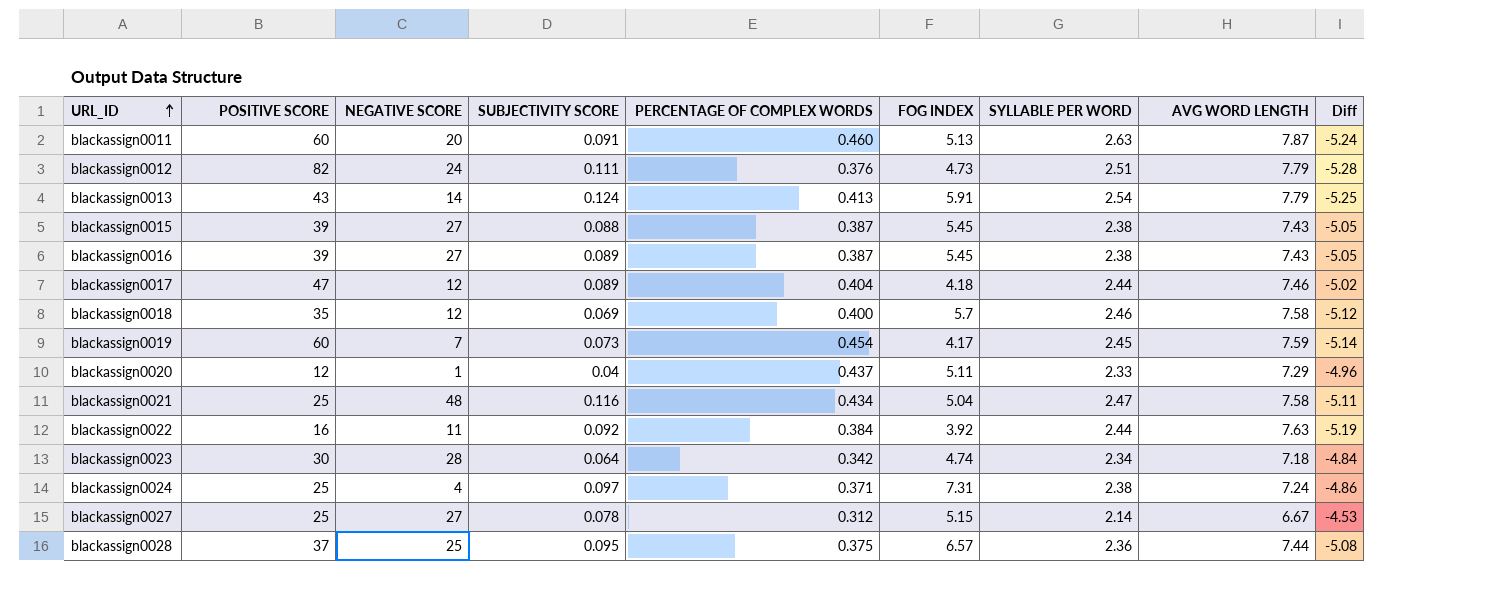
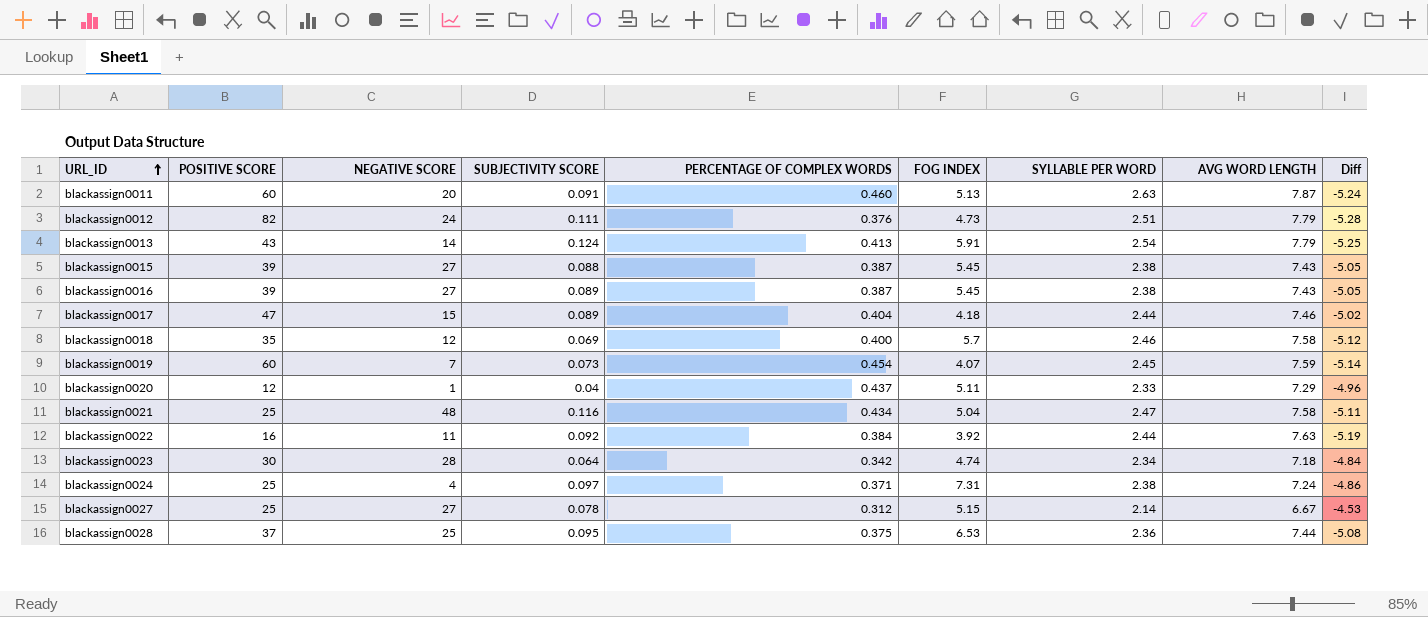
blackassign0017 | NEGATIVE SCORE: 12 -> 15
blackassign0019 | FOG INDEX: 4.17 -> 4.07
blackassign0028 | FOG INDEX: 6.57 -> 6.53

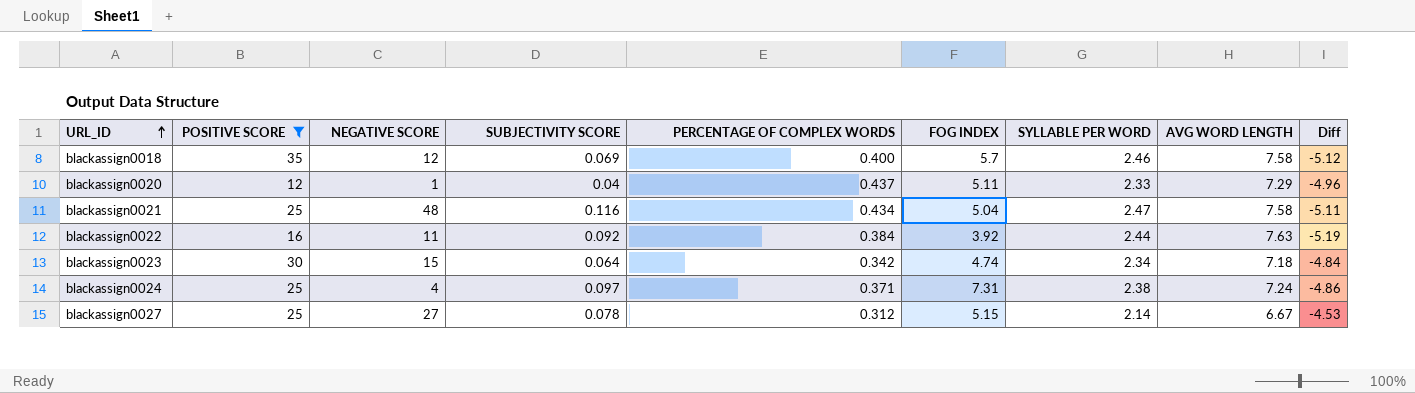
filter: none -> POSITIVE SCORE <= 35
blackassign0023 | NEGATIVE SCORE: 28 -> 15

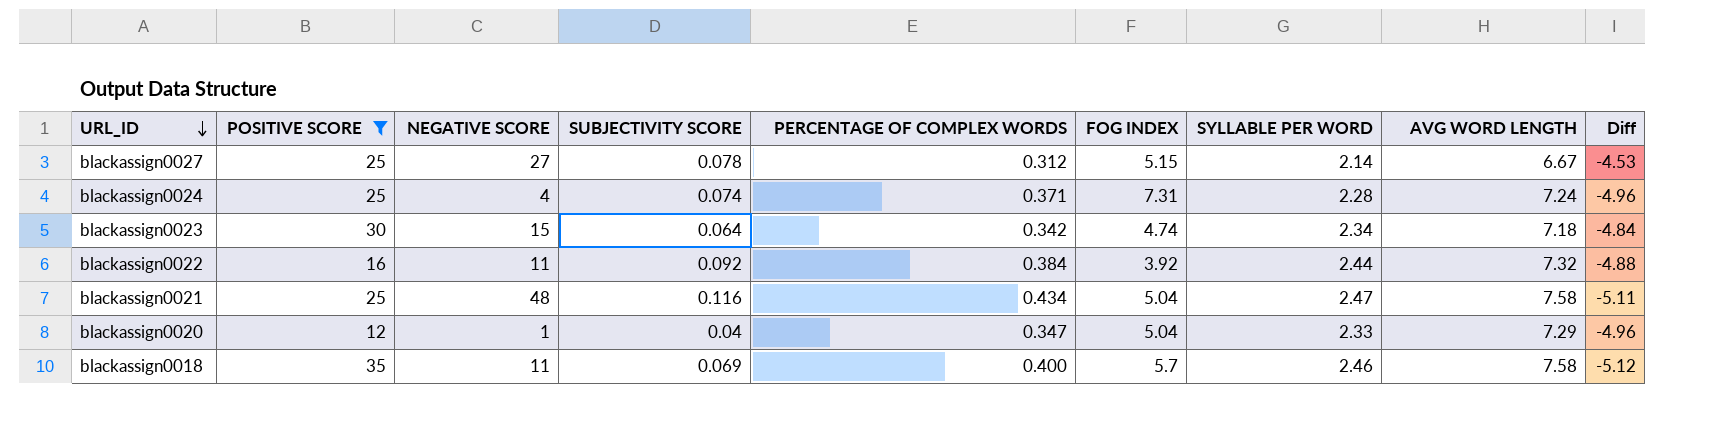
row order: URL_ID ascending -> URL_ID descending
blackassign0024 | SUBJECTIVITY SCORE: 0.097 -> 0.074
blackassign0024 | SYLLABLE PER WORD: 2.38 -> 2.28
blackassign0024 | Diff: -4.86 -> -4.96
blackassign0022 | AVG WORD LENGTH: 7.63 -> 7.32
blackassign0022 | Diff: -5.19 -> -4.88
blackassign0020 | PERCENTAGE OF COMPLEX WORDS: 0.437 -> 0.347
blackassign0020 | FOG INDEX: 5.11 -> 5.04
blackassign0018 | NEGATIVE SCORE: 12 -> 11

